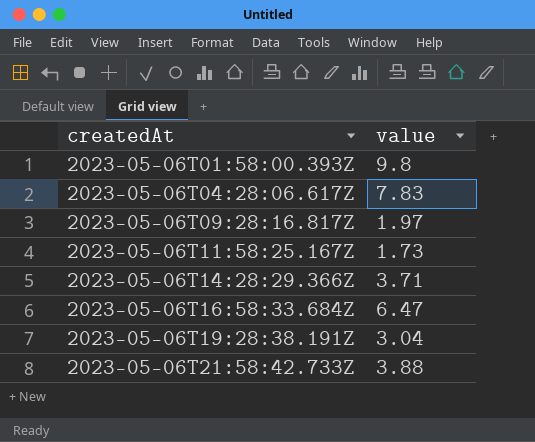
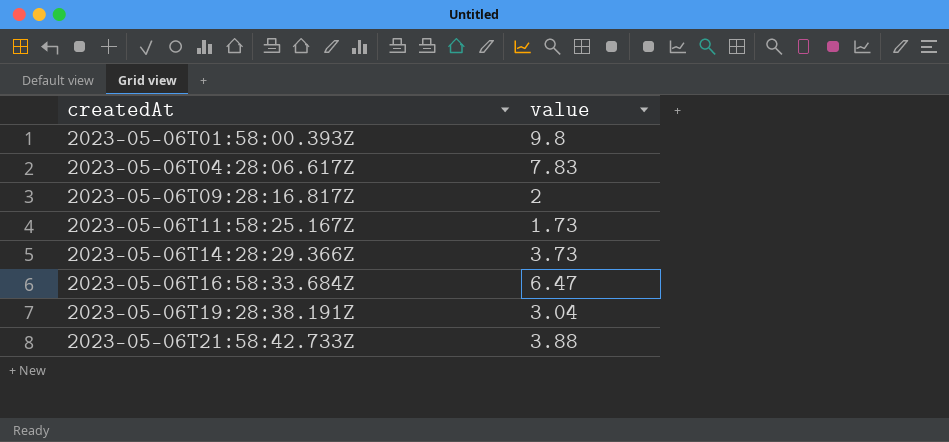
2023-05-06T09:28:16.817Z | value: 1.97 -> 2
2023-05-06T14:28:29.366Z | value: 3.71 -> 3.73

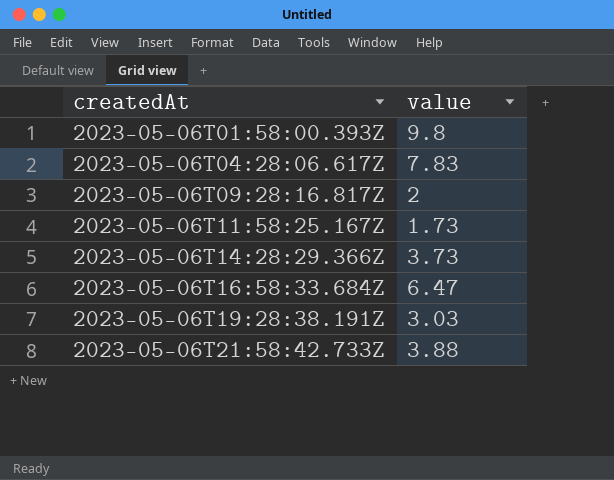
2023-05-06T19:28:38.191Z | value: 3.04 -> 3.03

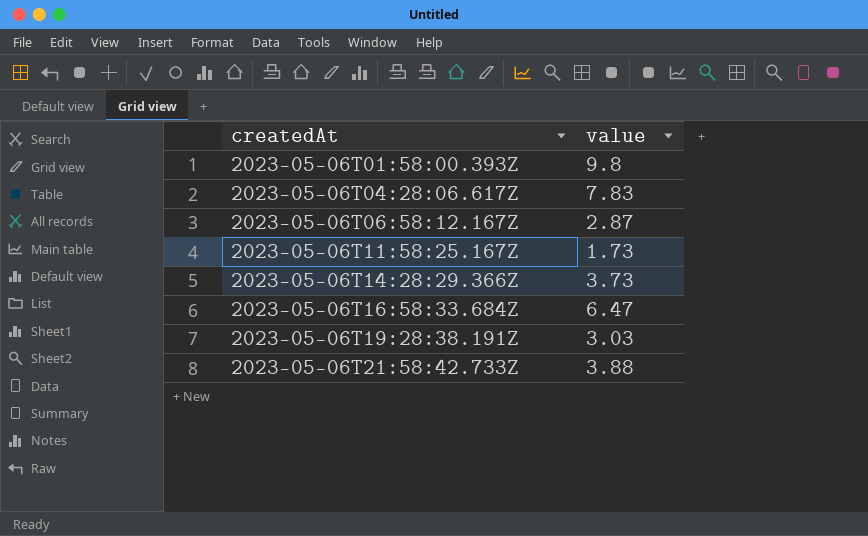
row 2023-05-06T09:28:16.817Z: 2 -> none
row 2023-05-06T06:58:12.167Z: none -> 2.87

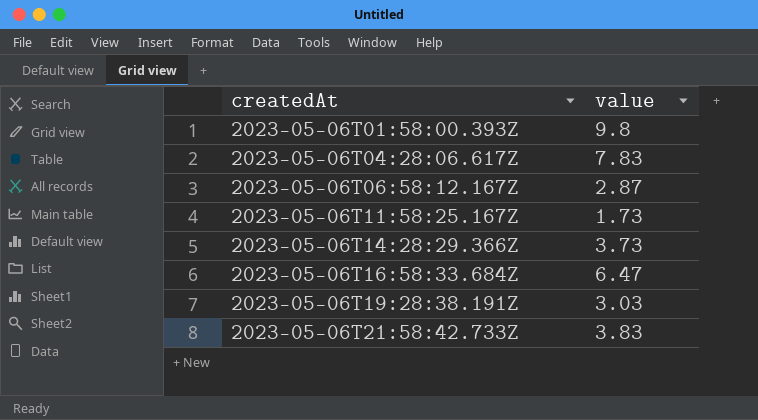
2023-05-06T21:58:42.733Z | value: 3.88 -> 3.83

